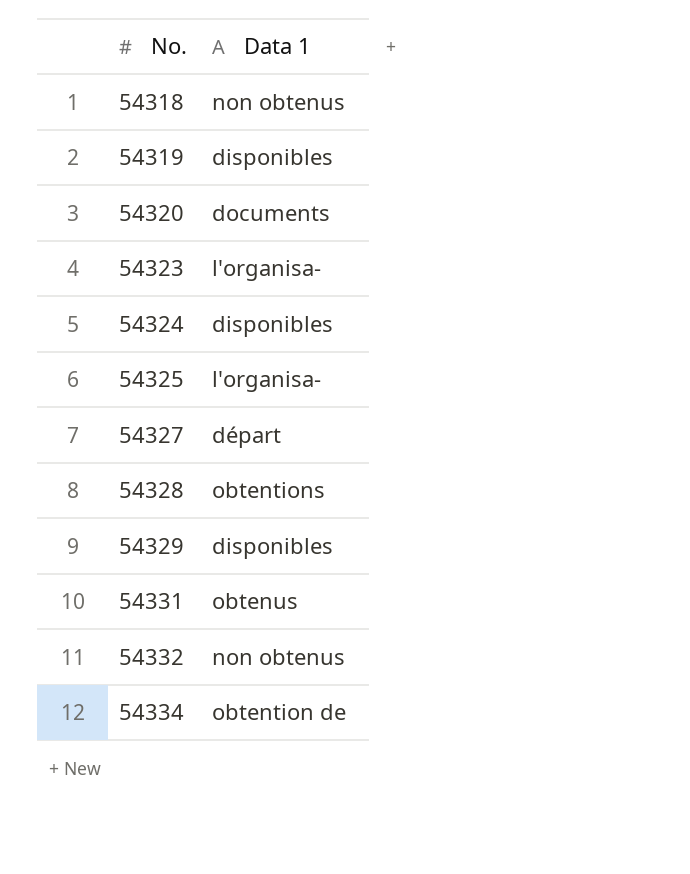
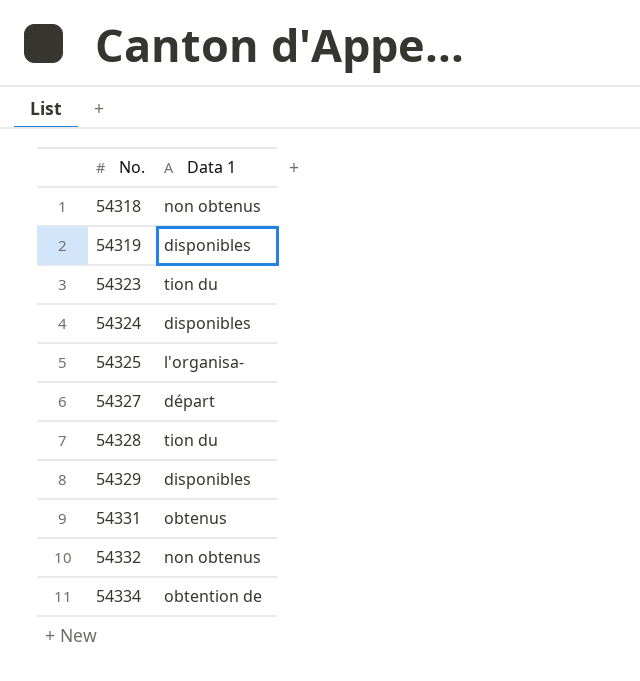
row 54320: documents -> none
54323 | Data 1: l'organisa- -> tion du
54328 | Data 1: obtentions -> tion du

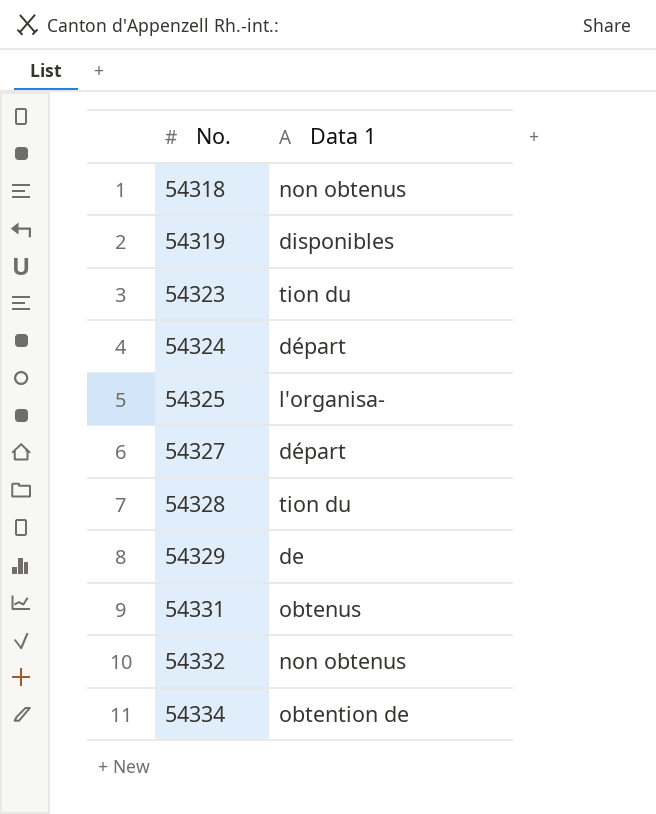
54324 | Data 1: disponibles -> départ
54329 | Data 1: disponibles -> de

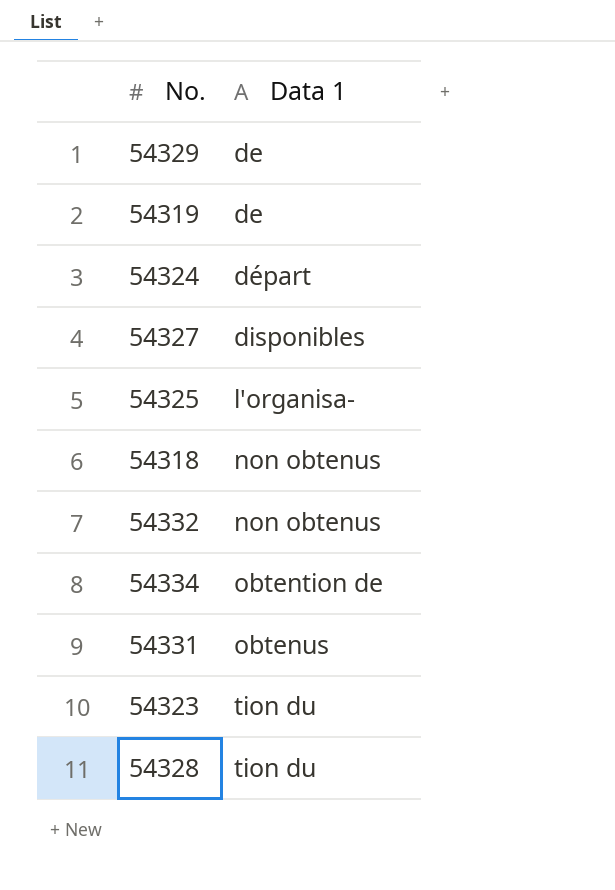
row order: No. ascending -> Data 1 ascending
54319 | Data 1: disponibles -> de
54327 | Data 1: départ -> disponibles

